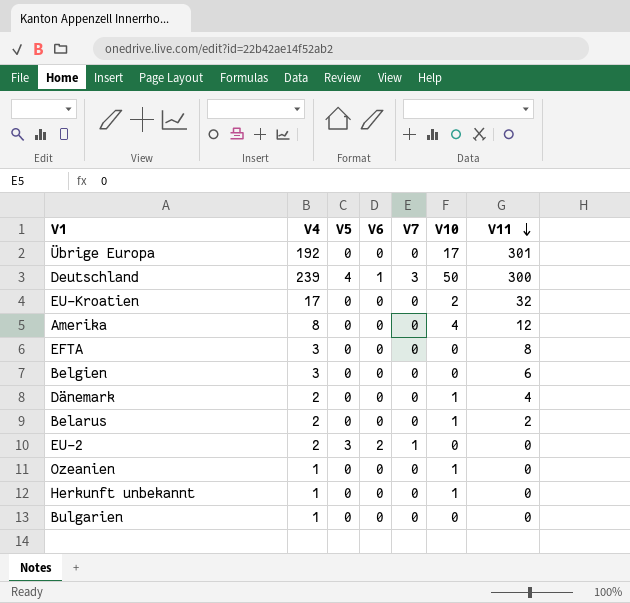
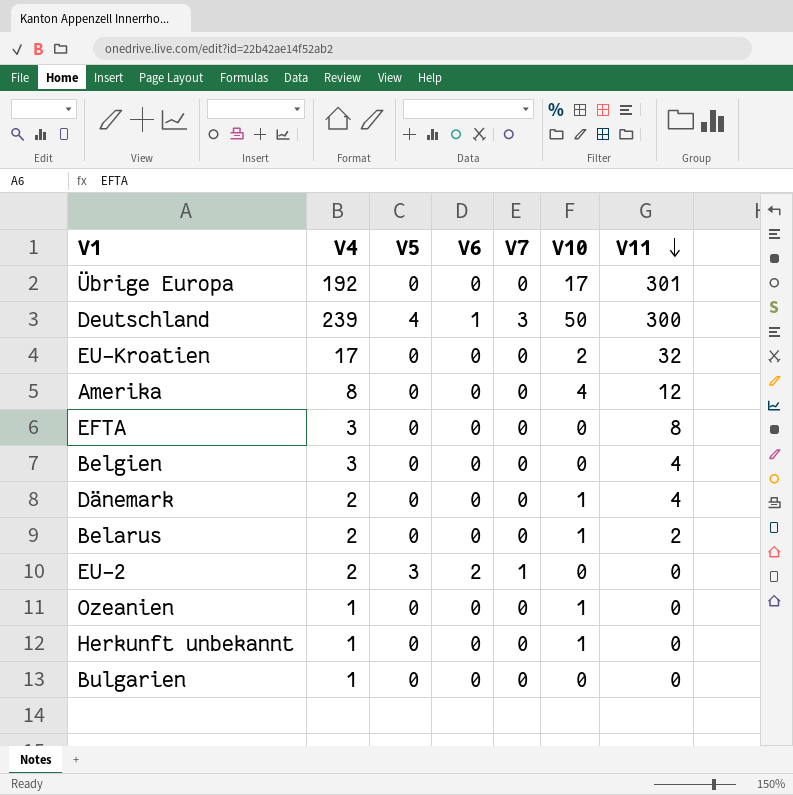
Belgien | V11: 6 -> 4

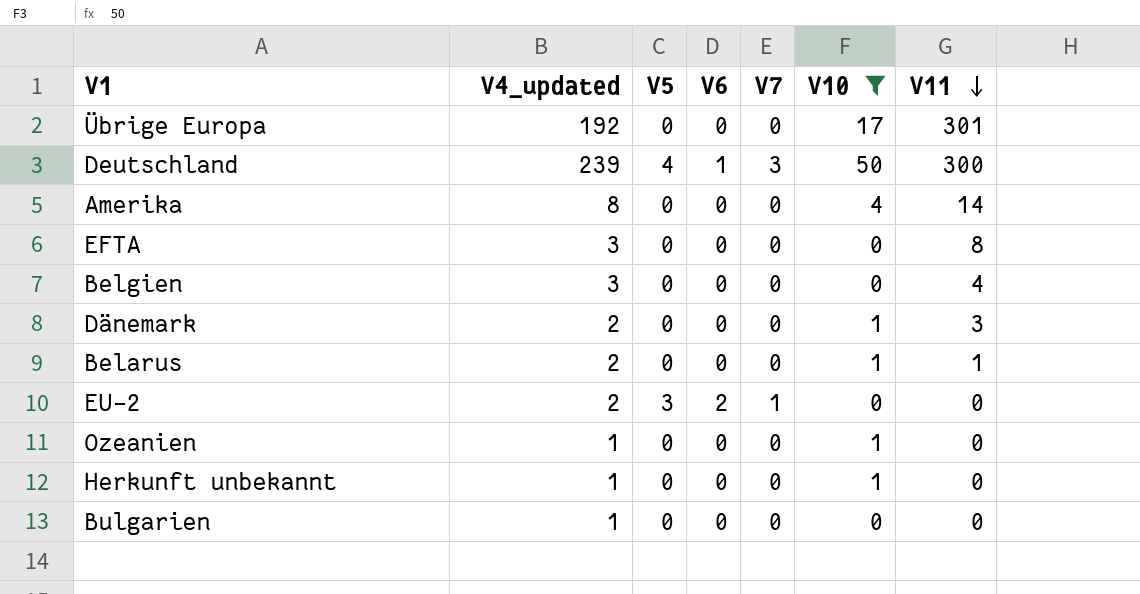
filter: none -> V10 != 2
column name: V4 -> V4_updated
Amerika | V11: 12 -> 14
Dänemark | V11: 4 -> 3
Belarus | V11: 2 -> 1

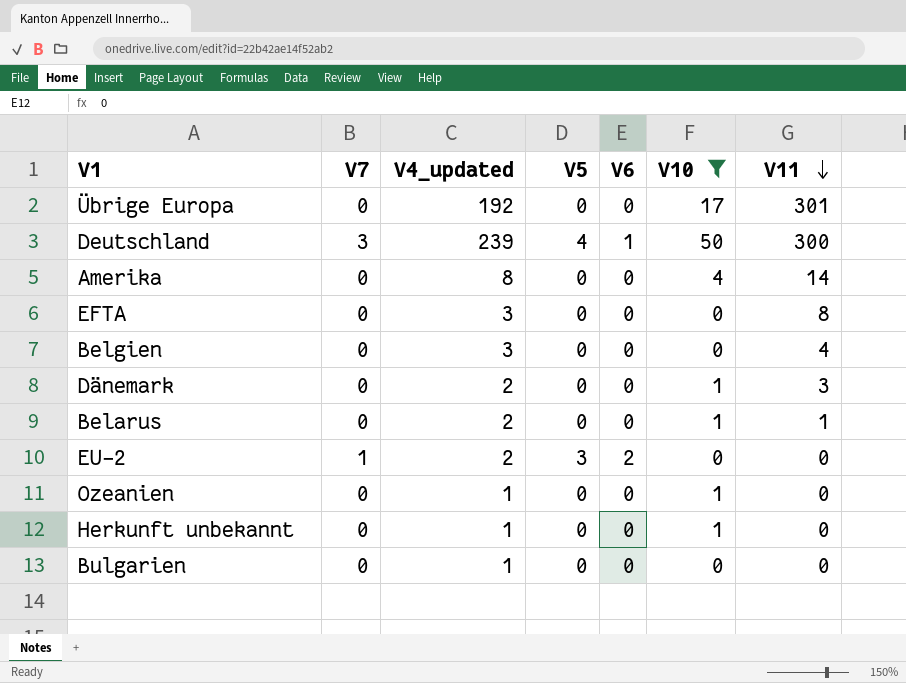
column V7 | position: 5 -> 2

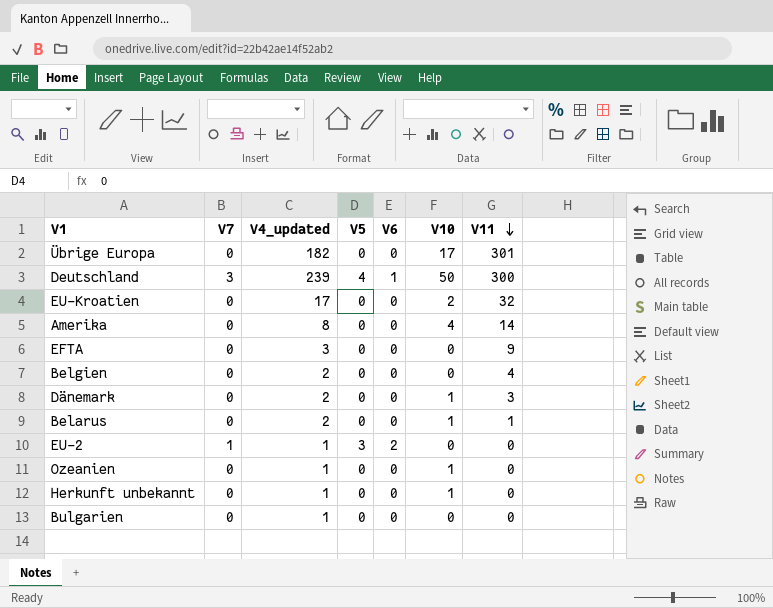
filter: V10 != 2 -> none
Übrige Europa | V4_updated: 192 -> 182
EFTA | V11: 8 -> 9
Belgien | V4_updated: 3 -> 2
EU-2 | V4_updated: 2 -> 1

